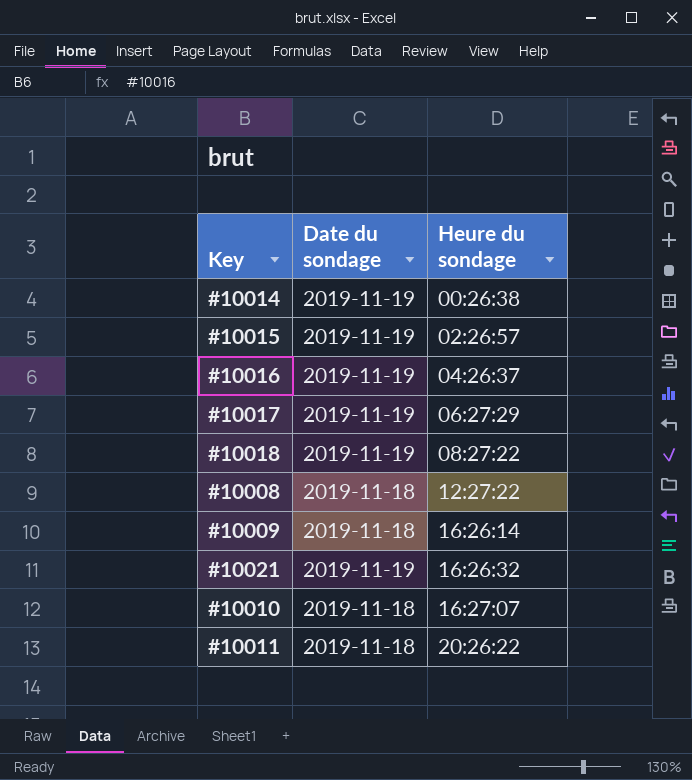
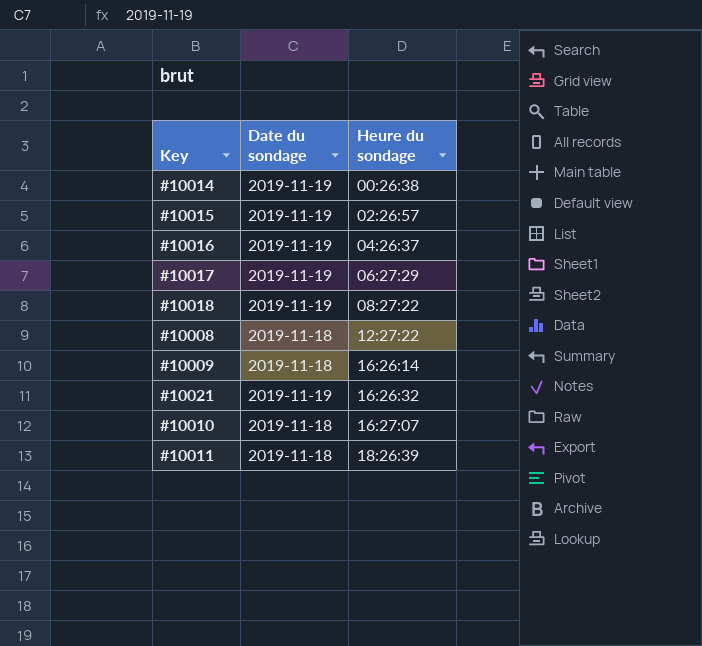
#10011 | Heure du sondage: 20:26:22 -> 18:26:39

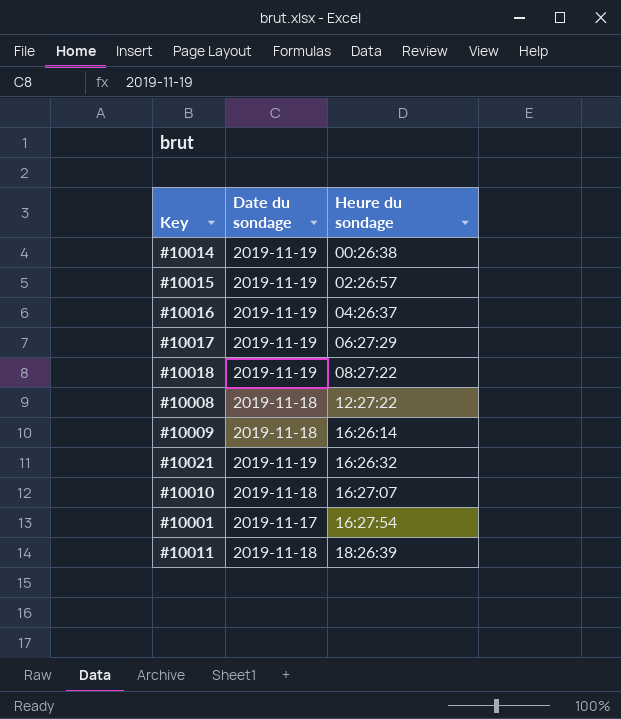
row #10001: none -> 2019-11-17 | 16:27:54

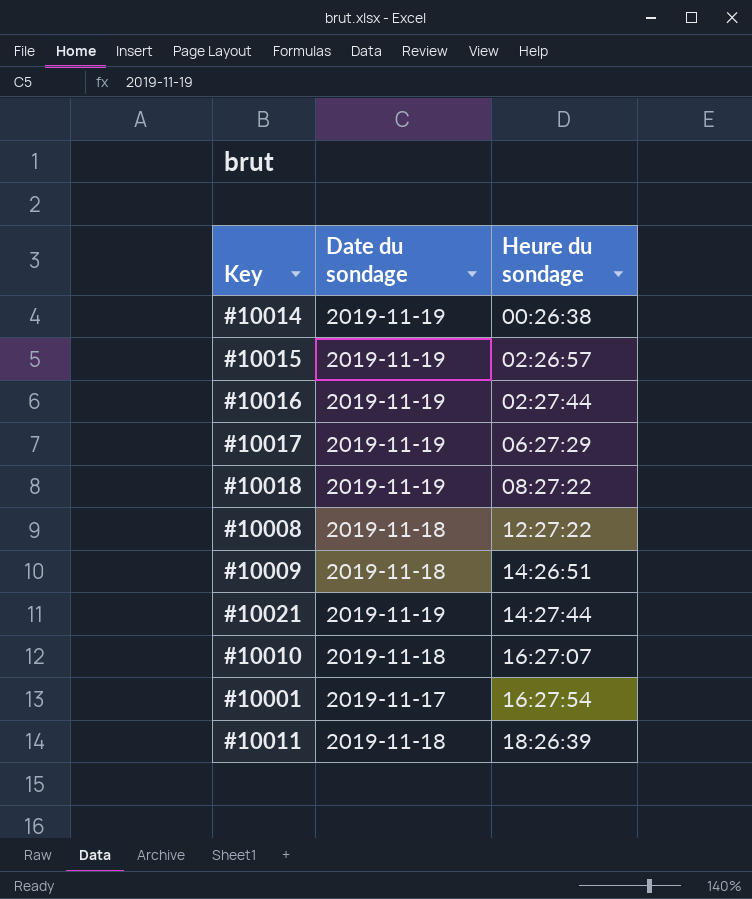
#10016 | Heure du sondage: 04:26:37 -> 02:27:44
#10009 | Heure du sondage: 16:26:14 -> 14:26:51
#10021 | Heure du sondage: 16:26:32 -> 14:27:44

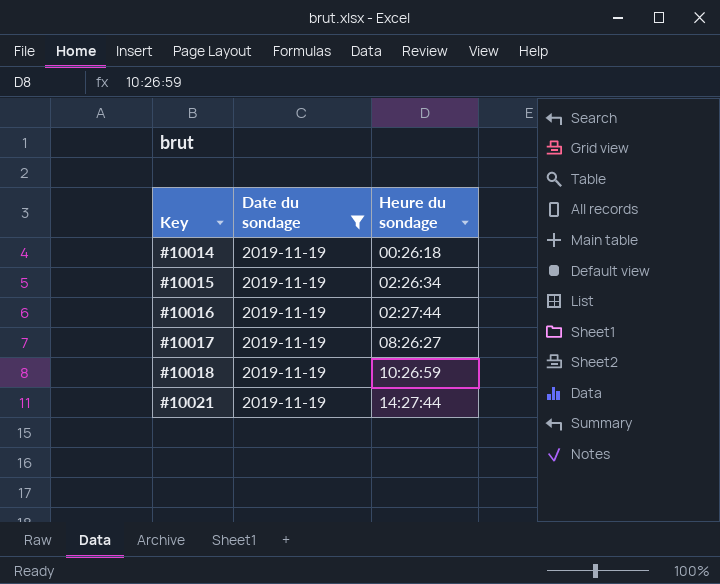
filter: none -> Date du sondage = 2019-11-19
#10014 | Heure du sondage: 00:26:38 -> 00:26:18
#10015 | Heure du sondage: 02:26:57 -> 02:26:34
#10017 | Heure du sondage: 06:27:29 -> 08:26:27
#10018 | Heure du sondage: 08:27:22 -> 10:26:59

